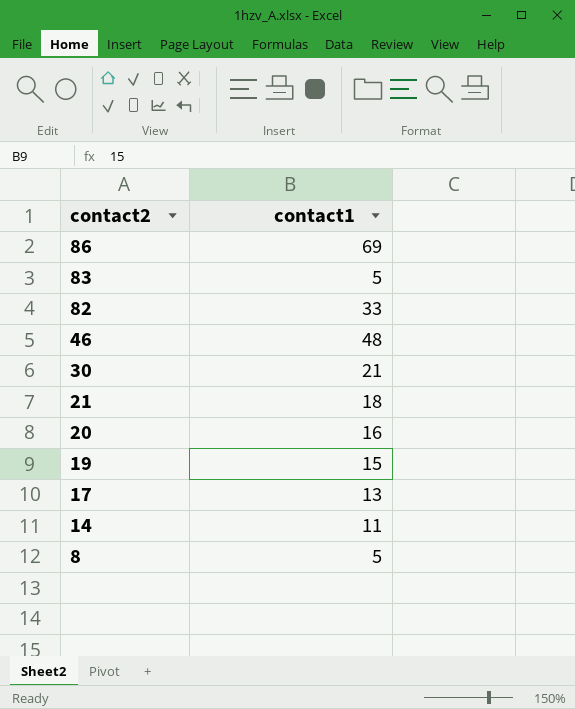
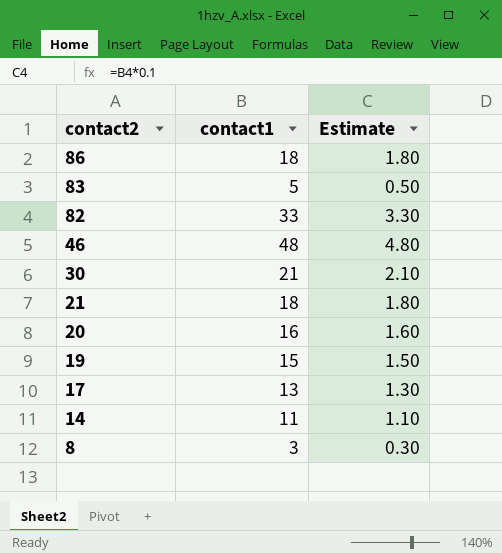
column Estimate | formula: none -> [contact1] * 0.1
86 | contact1: 69 -> 18
8 | contact1: 5 -> 3

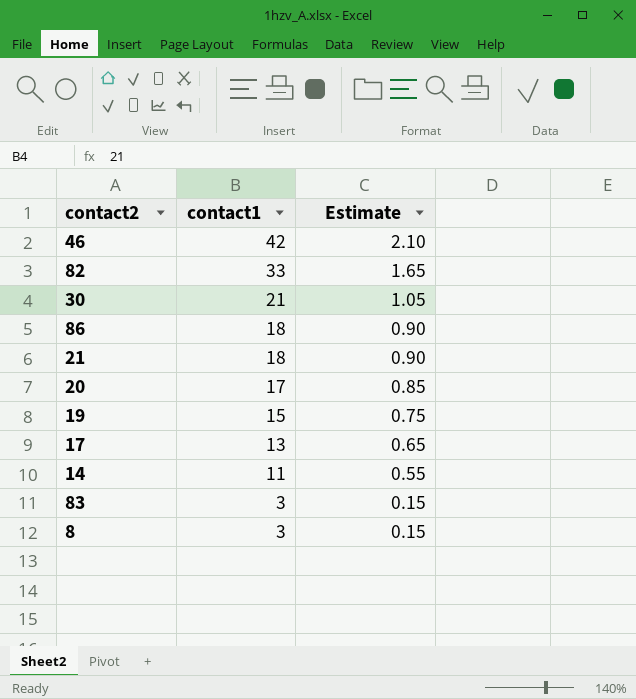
row order: contact2 descending -> contact1 descending
column Estimate | formula: [contact1] * 0.1 -> [contact1] * 0.05
46 | contact1: 48 -> 42
20 | contact1: 16 -> 17
83 | contact1: 5 -> 3

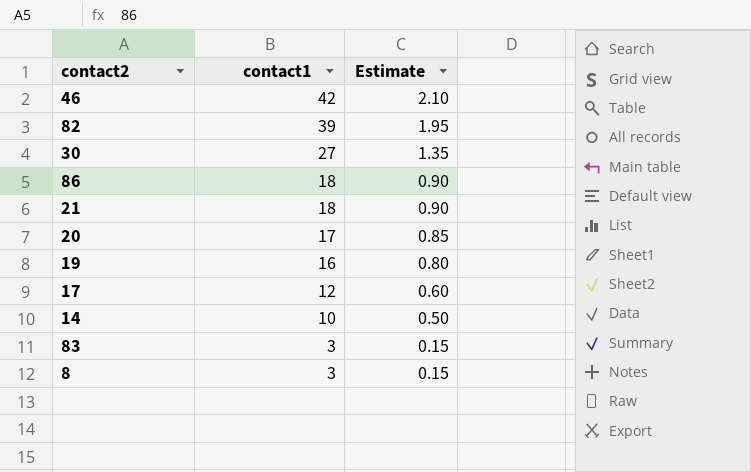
82 | contact1: 33 -> 39
82 | Estimate: 1.65 -> 1.95
30 | contact1: 21 -> 27
30 | Estimate: 1.05 -> 1.35
19 | contact1: 15 -> 16
19 | Estimate: 0.75 -> 0.80
17 | contact1: 13 -> 12
17 | Estimate: 0.65 -> 0.60
14 | contact1: 11 -> 10
14 | Estimate: 0.55 -> 0.50

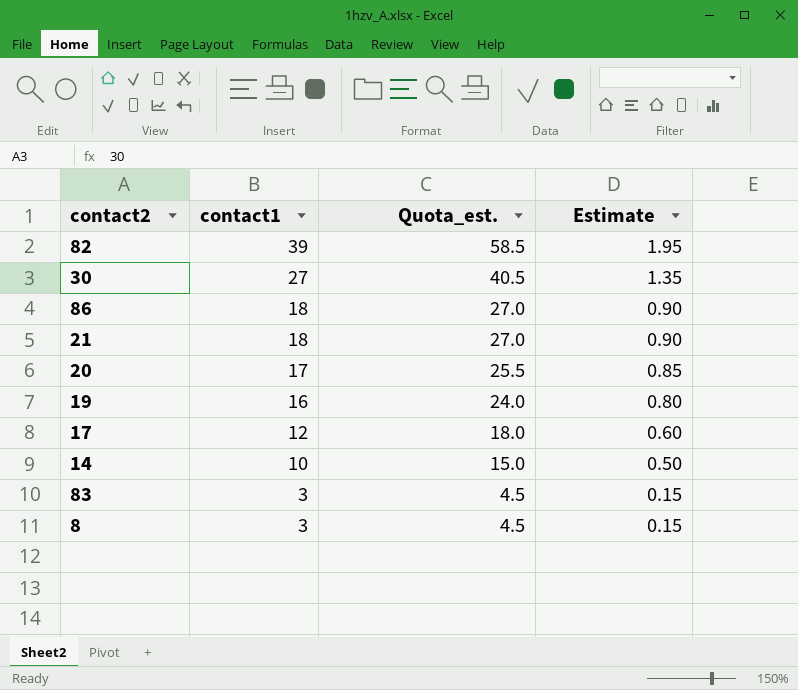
column Quota_est. | formula: none -> [contact1] * 1.5
row 46: 42 | 2.10 -> none

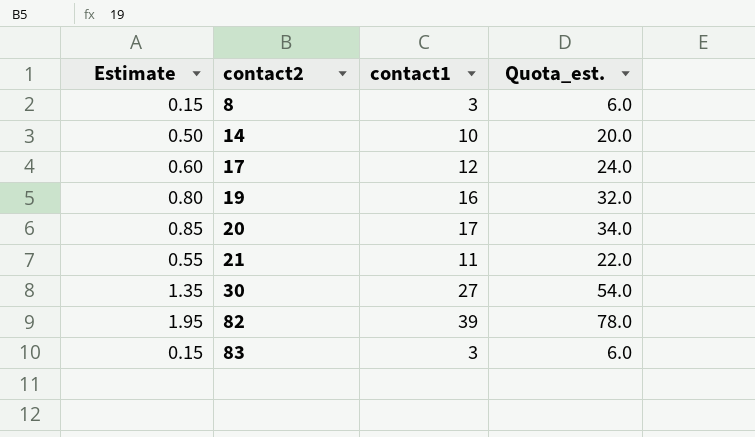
row order: contact1 descending -> contact2 ascending
column Estimate | position: 4 -> 1
column Quota_est. | formula: [contact1] * 1.5 -> [contact1] * 2
row 86: 18 | 27.0 | 0.90 -> none
21 | Estimate: 0.90 -> 0.55
21 | contact1: 18 -> 11

